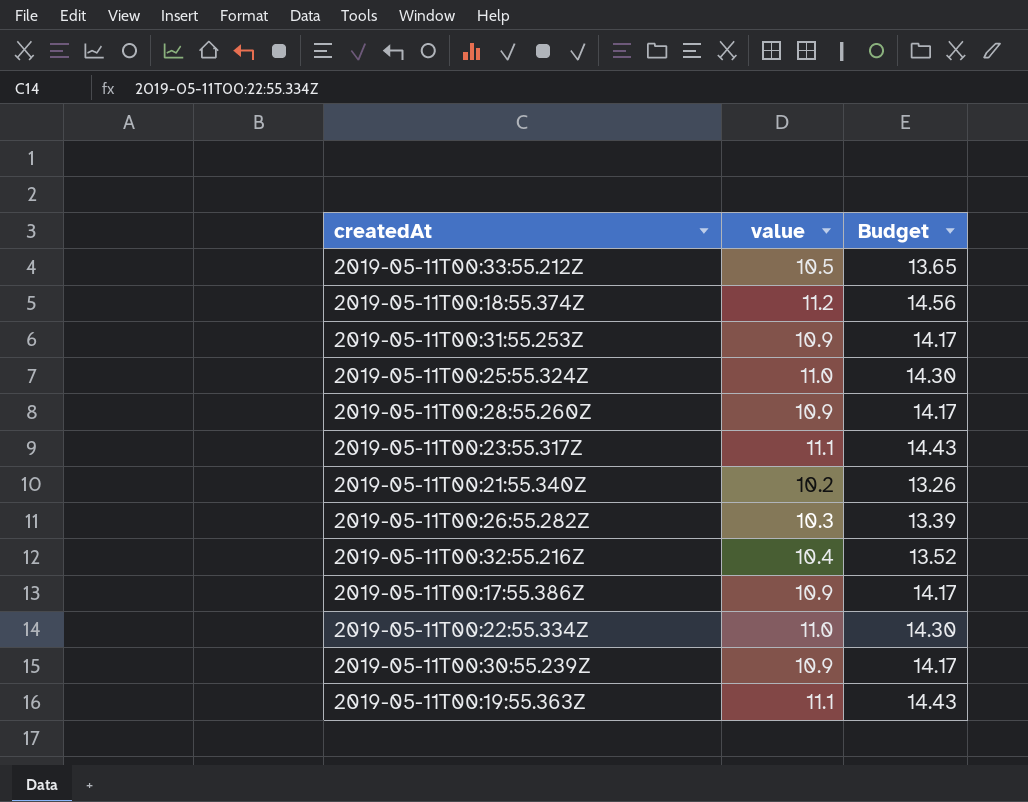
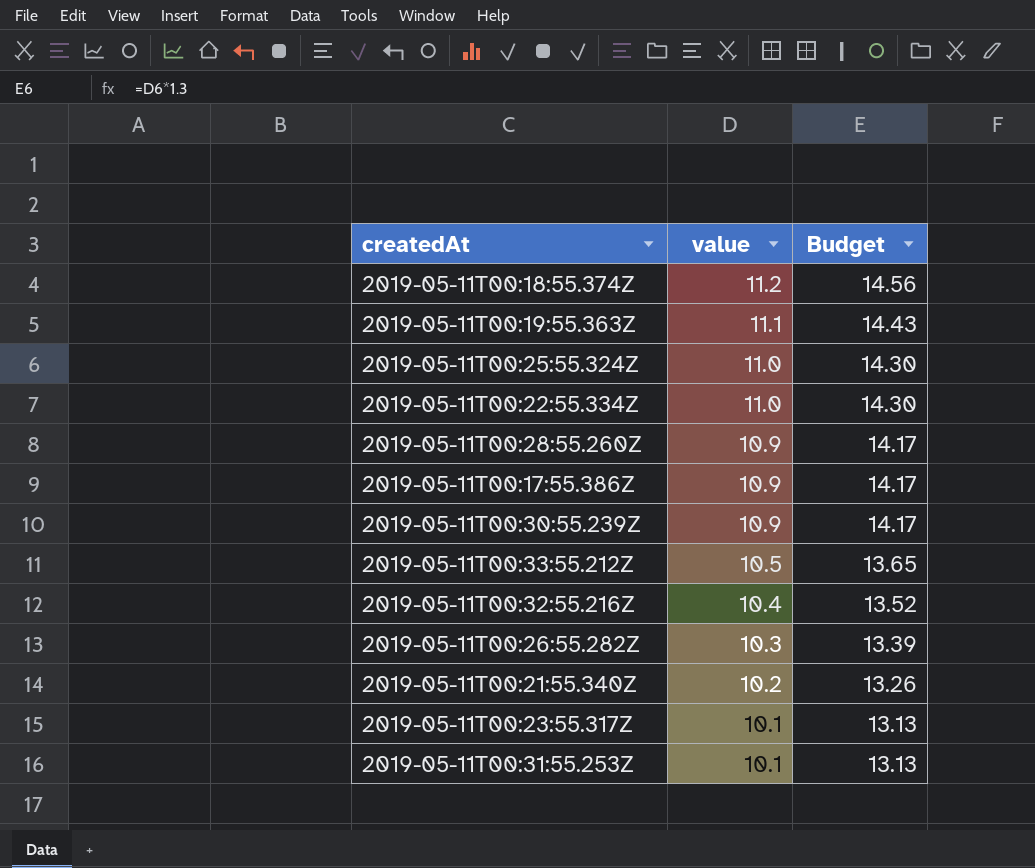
row order: none -> value descending
2019-05-11T00:23:55.317Z | value: 11.1 -> 10.1
2019-05-11T00:23:55.317Z | Budget: 14.43 -> 13.13
2019-05-11T00:31:55.253Z | value: 10.9 -> 10.1
2019-05-11T00:31:55.253Z | Budget: 14.17 -> 13.13

